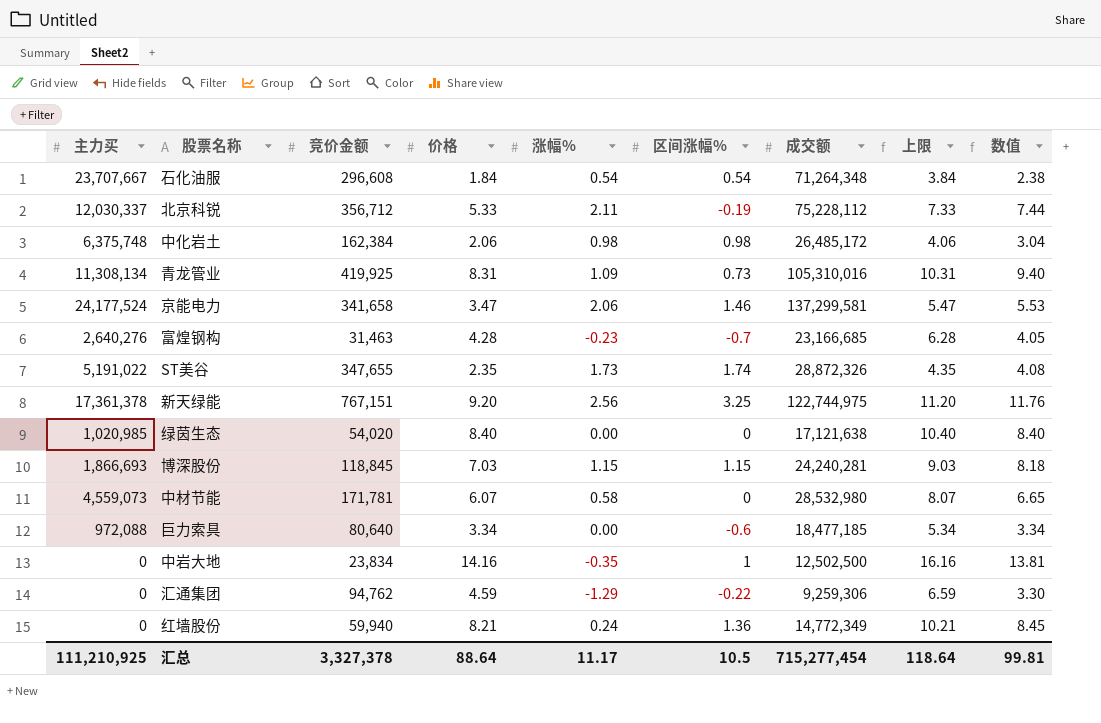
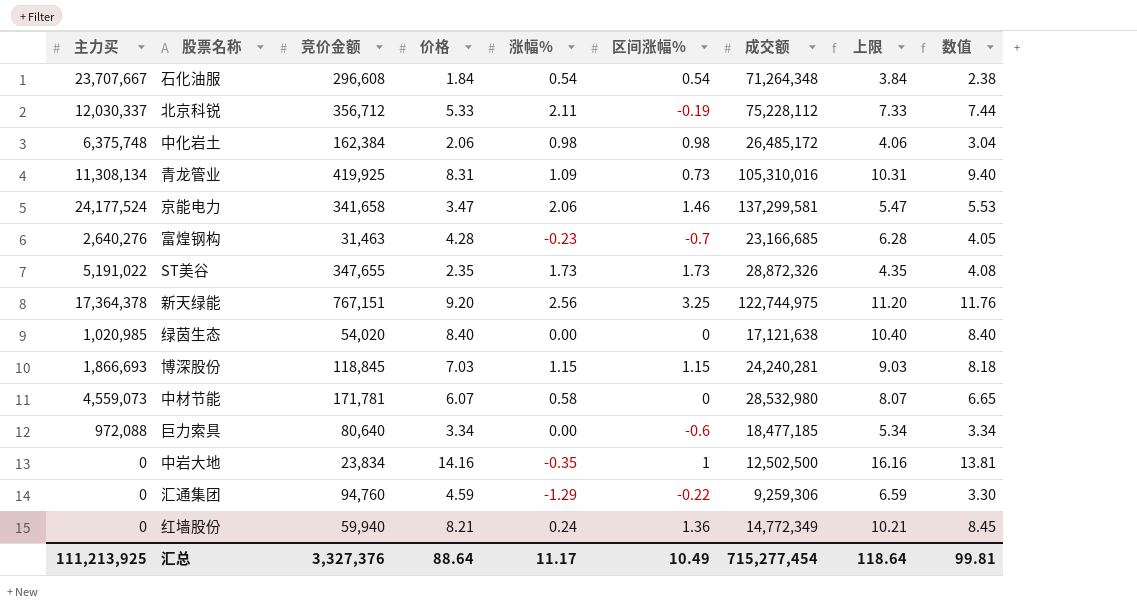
ST美谷 | 区间涨幅%: 1.74 -> 1.73
新天绿能 | 主力买: 17,361,378 -> 17,364,378
汇通集团 | 竞价金额: 94,762 -> 94,760
汇总 | 主力买: 111,210,925 -> 111,213,925
汇总 | 竞价金额: 3,327,378 -> 3,327,376
汇总 | 区间涨幅%: 10.5 -> 10.49

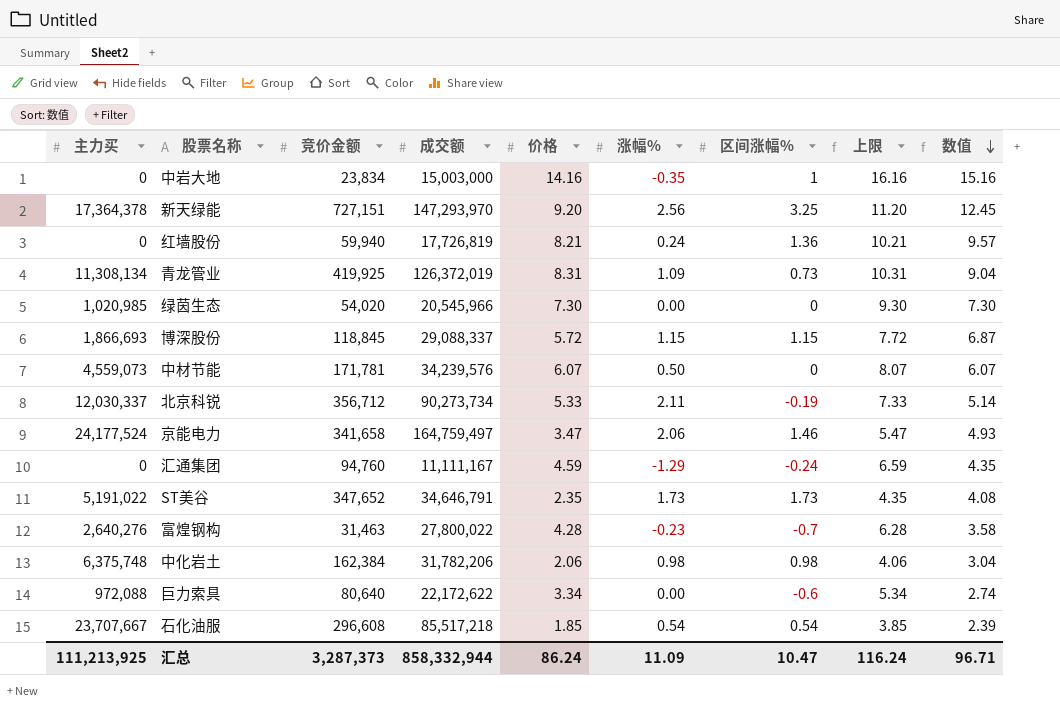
row order: none -> 数值 descending
column 成交额 | position: 7 -> 4
column 数值 | formula: [价格] + [涨幅%] -> [价格] + [区间涨幅%]
中岩大地 | 成交额: 12,502,500 -> 15,003,000
新天绿能 | 竞价金额: 767,151 -> 727,151
新天绿能 | 成交额: 122,744,975 -> 147,293,970
红墙股份 | 成交额: 14,772,349 -> 17,726,819
青龙管业 | 成交额: 105,310,016 -> 126,372,019
绿茵生态 | 成交额: 17,121,638 -> 20,545,966
绿茵生态 | 价格: 8.40 -> 7.30
绿茵生态 | 上限: 10.40 -> 9.30
博深股份 | 成交额: 24,240,281 -> 29,088,337
博深股份 | 价格: 7.03 -> 5.72
博深股份 | 上限: 9.03 -> 7.72
中材节能 | 成交额: 28,532,980 -> 34,239,576
中材节能 | 涨幅%: 0.58 -> 0.50
北京科锐 | 成交额: 75,228,112 -> 90,273,734
京能电力 | 成交额: 137,299,581 -> 164,759,497
汇通集团 | 成交额: 9,259,306 -> 11,111,167
汇通集团 | 区间涨幅%: -0.22 -> -0.24
ST美谷 | 竞价金额: 347,655 -> 347,652
ST美谷 | 成交额: 28,872,326 -> 34,646,791
富煌钢构 | 成交额: 23,166,685 -> 27,800,022
中化岩土 | 成交额: 26,485,172 -> 31,782,206
巨力索具 | 成交额: 18,477,185 -> 22,172,622
石化油服 | 成交额: 71,264,348 -> 85,517,218
石化油服 | 价格: 1.84 -> 1.85
石化油服 | 上限: 3.84 -> 3.85
汇总 | 竞价金额: 3,327,376 -> 3,287,373
汇总 | 成交额: 715,277,454 -> 858,332,944
汇总 | 价格: 88.64 -> 86.24
汇总 | 涨幅%: 11.17 -> 11.09
汇总 | 区间涨幅%: 10.49 -> 10.47
汇总 | 上限: 118.64 -> 116.24
汇总 | 数值: 99.81 -> 96.71

